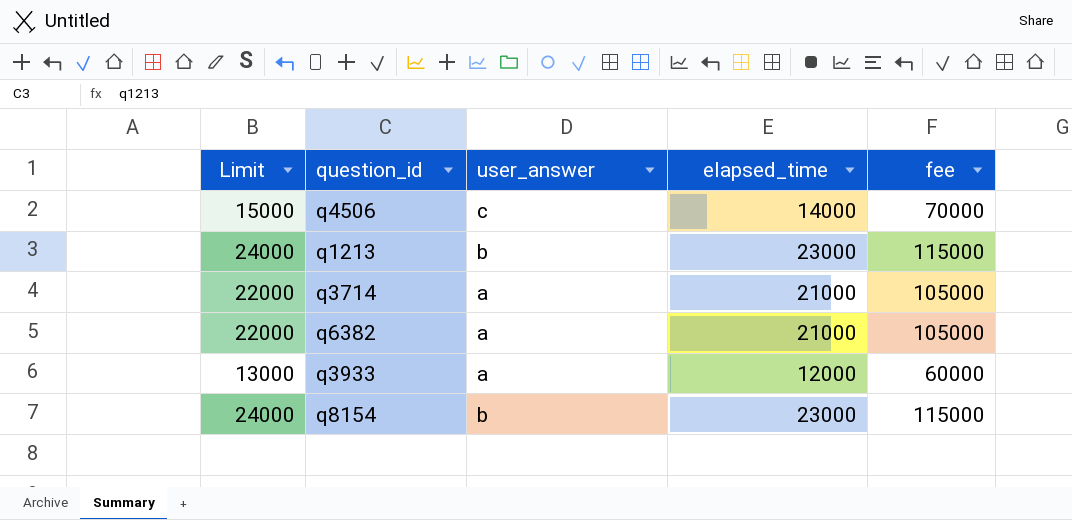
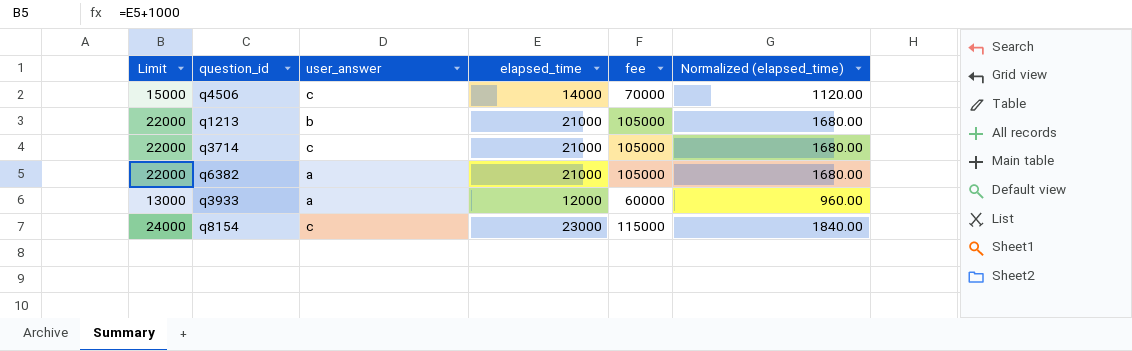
column Normalized (elapsed_time) | formula: none -> [elapsed_time] * 0.08
q1213 | Limit: 24000 -> 22000
q1213 | elapsed_time: 23000 -> 21000
q1213 | fee: 115000 -> 105000
q3714 | user_answer: a -> c
q8154 | user_answer: b -> c

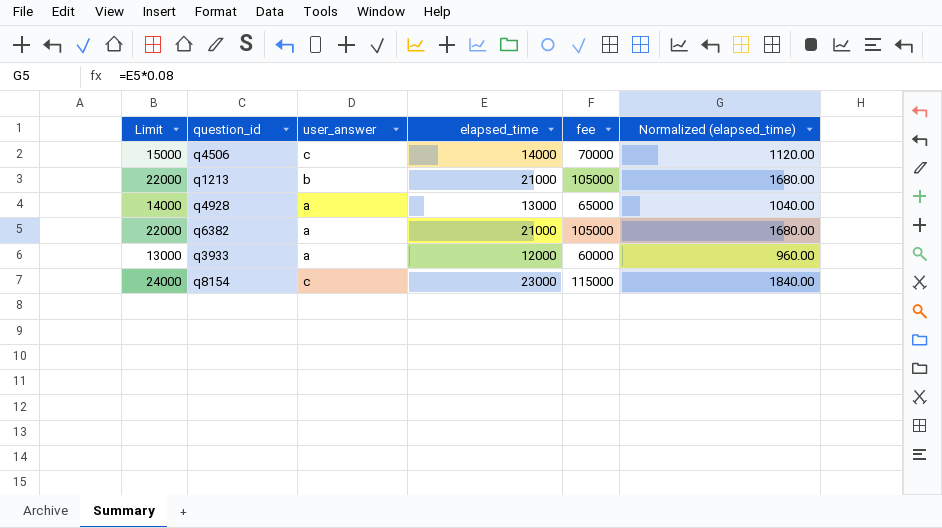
row q3714: 22000 | c | 21000 | 105000 | 1680.00 -> none
row q4928: none -> 14000 | a | 13000 | 65000 | 1040.00

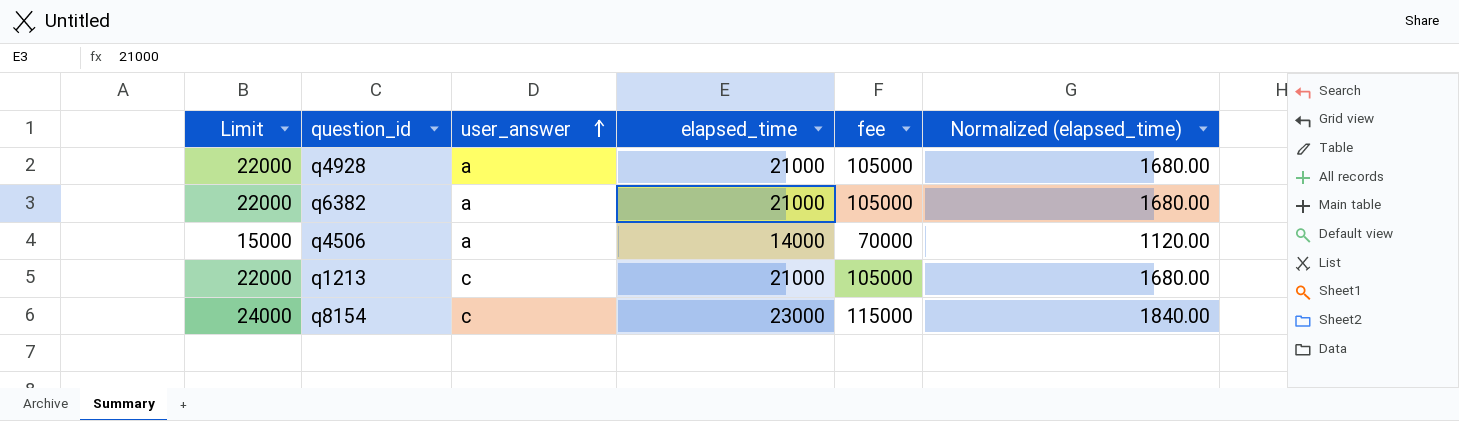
row order: none -> user_answer ascending
row q3933: 13000 | a | 12000 | 60000 | 960.00 -> none
q4928 | Limit: 14000 -> 22000
q4928 | elapsed_time: 13000 -> 21000
q4928 | fee: 65000 -> 105000
q4928 | Normalized (elapsed_time): 1040.00 -> 1680.00
q4506 | user_answer: c -> a
q1213 | user_answer: b -> c

